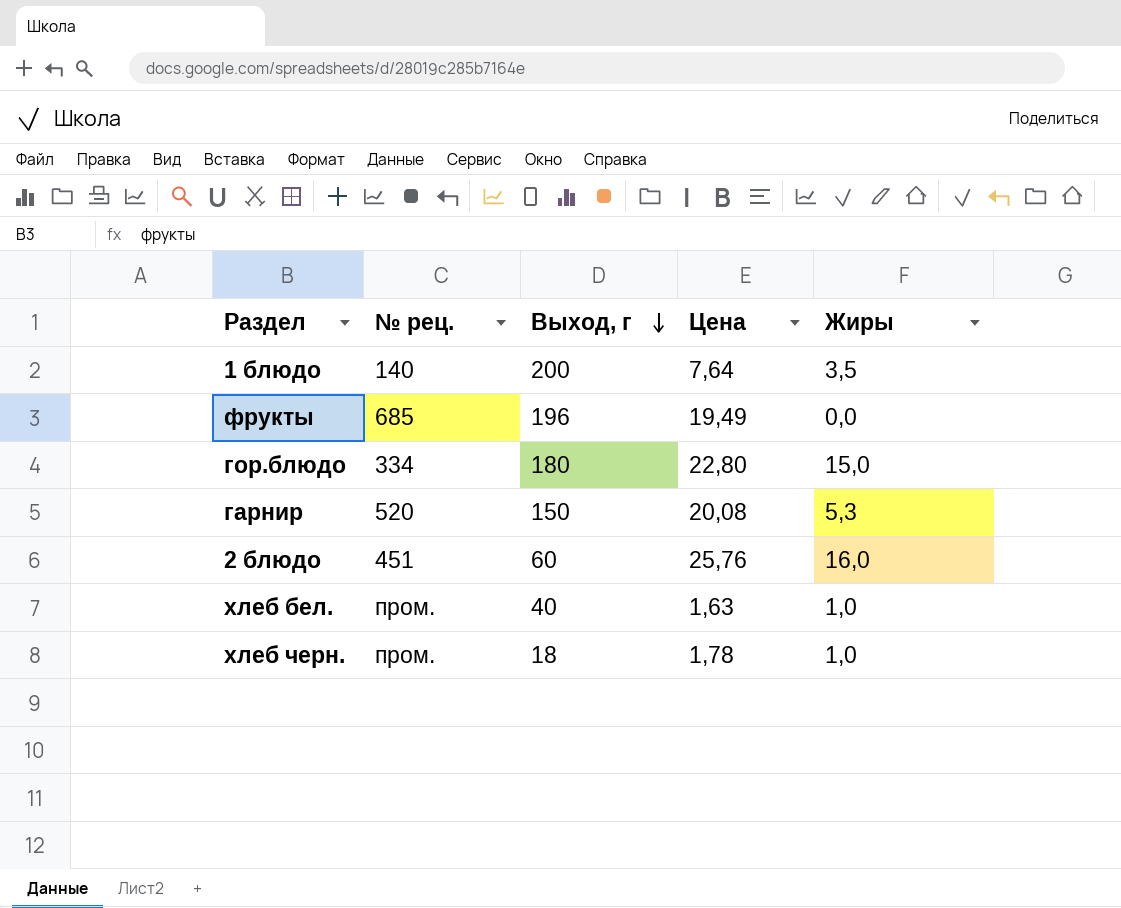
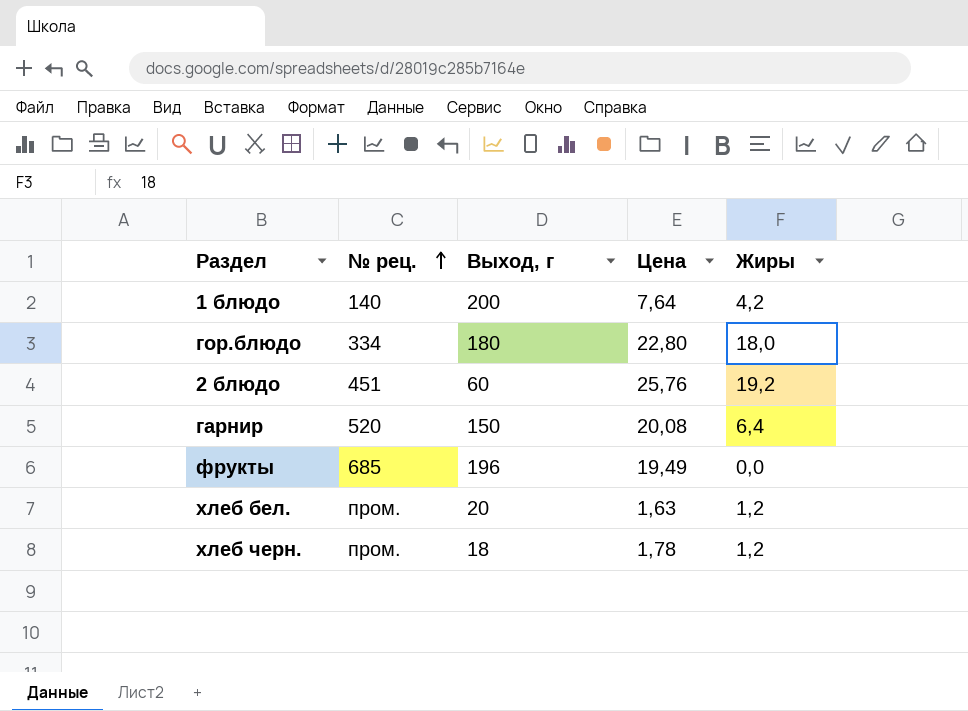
row order: Выход, г descending -> № рец. ascending
1 блюдо | Жиры: 3,5 -> 4,2
гор.блюдо | Жиры: 15,0 -> 18,0
2 блюдо | Жиры: 16,0 -> 19,2
гарнир | Жиры: 5,3 -> 6,4
хлеб бел. | Выход, г: 40 -> 20
хлеб бел. | Жиры: 1,0 -> 1,2
хлеб черн. | Жиры: 1,0 -> 1,2

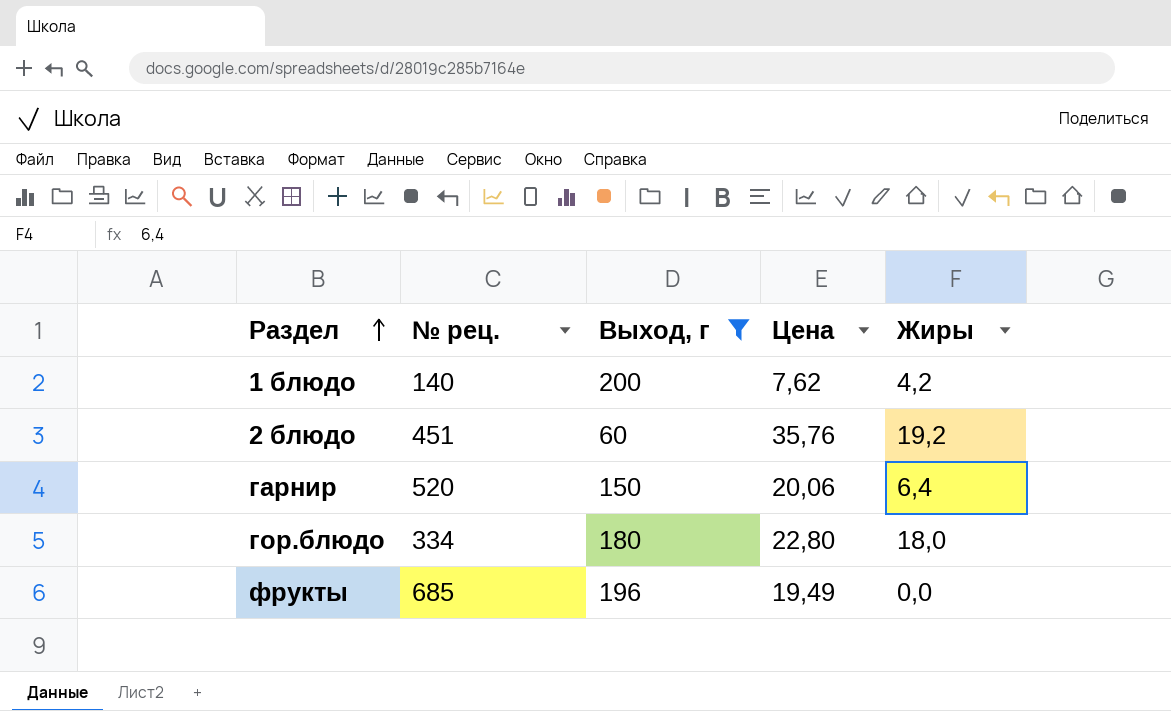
filter: none -> Выход, г >= 60
row order: № рец. ascending -> Раздел ascending
1 блюдо | Цена: 7,64 -> 7,62
2 блюдо | Цена: 25,76 -> 35,76
гарнир | Цена: 20,08 -> 20,06

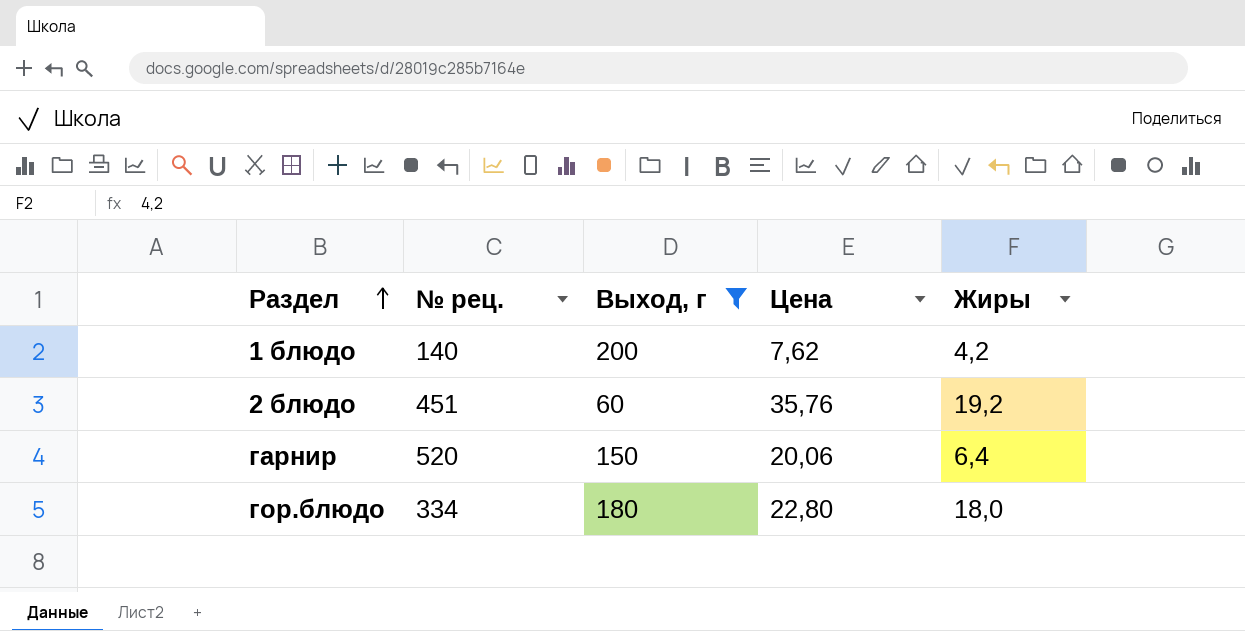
row фрукты: 685 | 196 | 19,49 | 0,0 -> none

